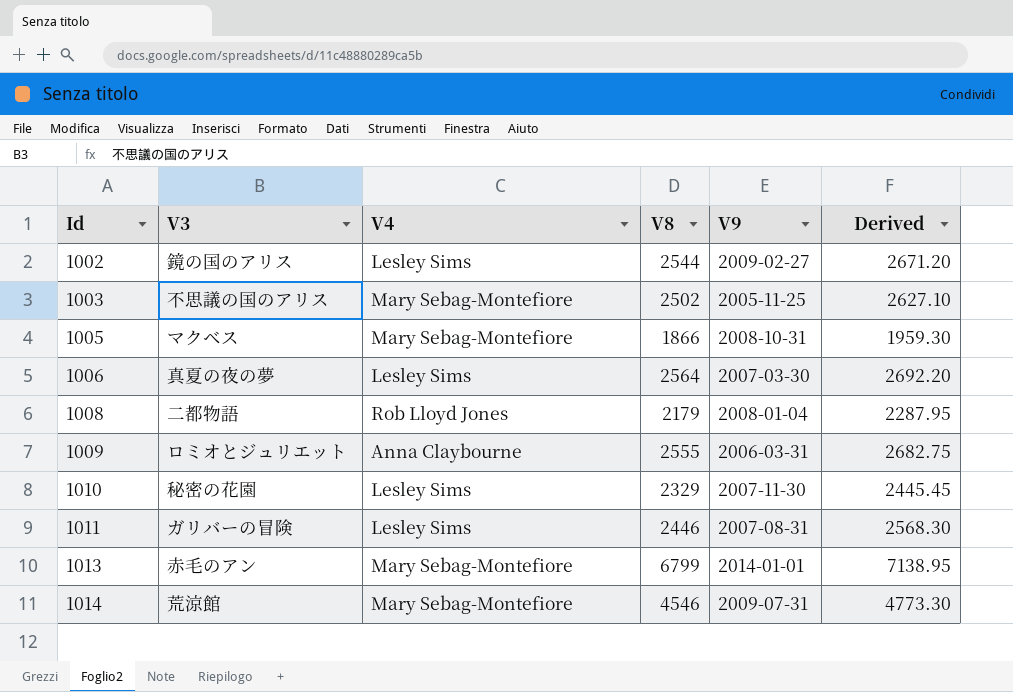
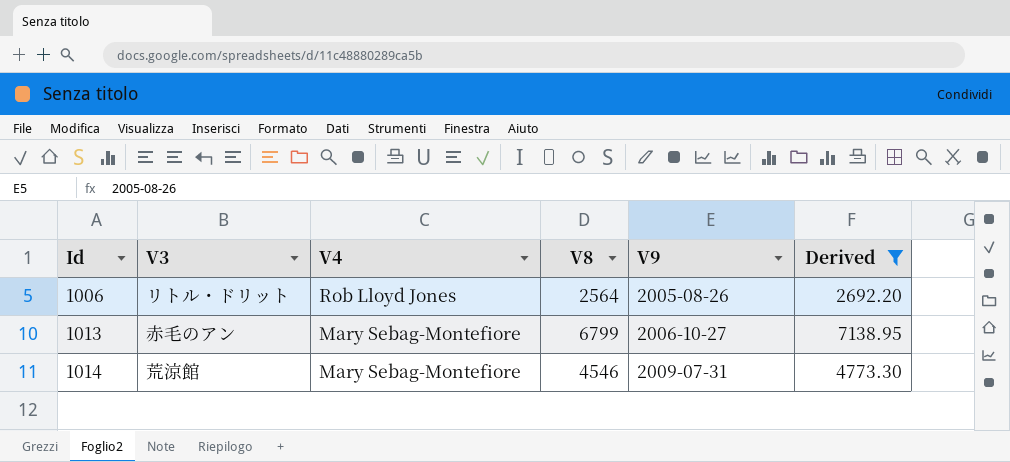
filter: none -> Derived >= 2692.20
1006 | V3: 真夏の夜の夢 -> リトル・ドリット
1006 | V4: Lesley Sims -> Rob Lloyd Jones
1006 | V9: 2007-03-30 -> 2005-08-26
1013 | V9: 2014-01-01 -> 2006-10-27

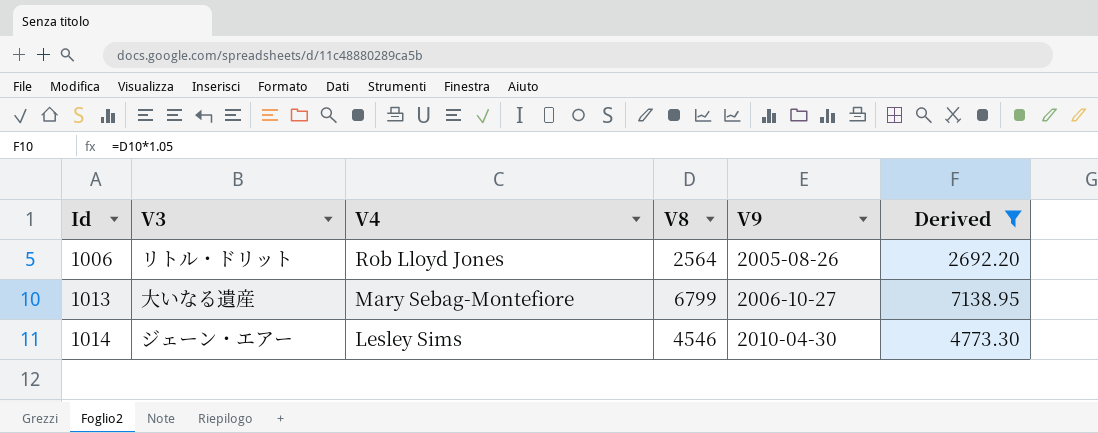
1013 | V3: 赤毛のアン -> 大いなる遺産
1014 | V3: 荒涼館 -> ジェーン・エアー
1014 | V4: Mary Sebag-Montefiore -> Lesley Sims
1014 | V9: 2009-07-31 -> 2010-04-30

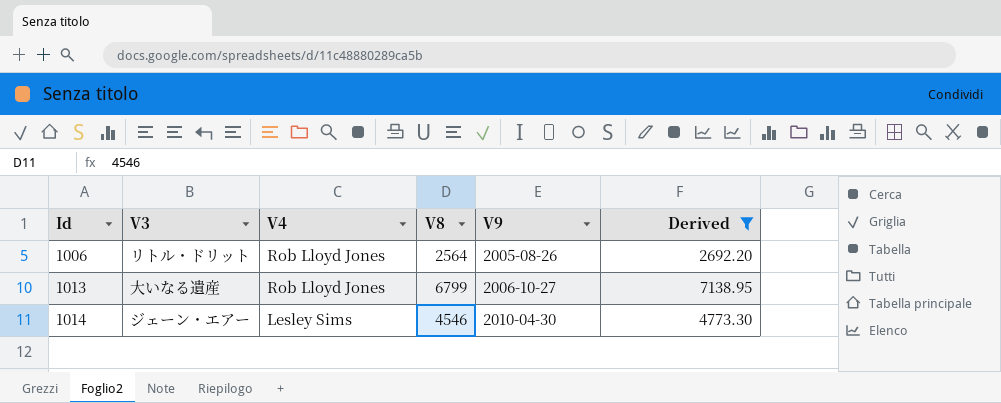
1013 | V4: Mary Sebag-Montefiore -> Rob Lloyd Jones

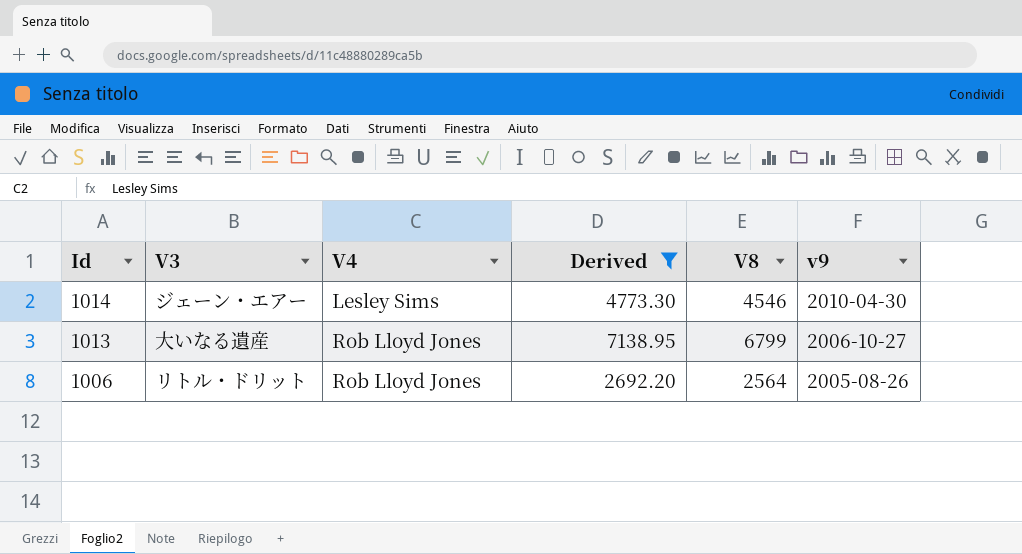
row order: Id ascending -> Id descending
column Derived | position: 6 -> 4
column name: V9 -> v9

